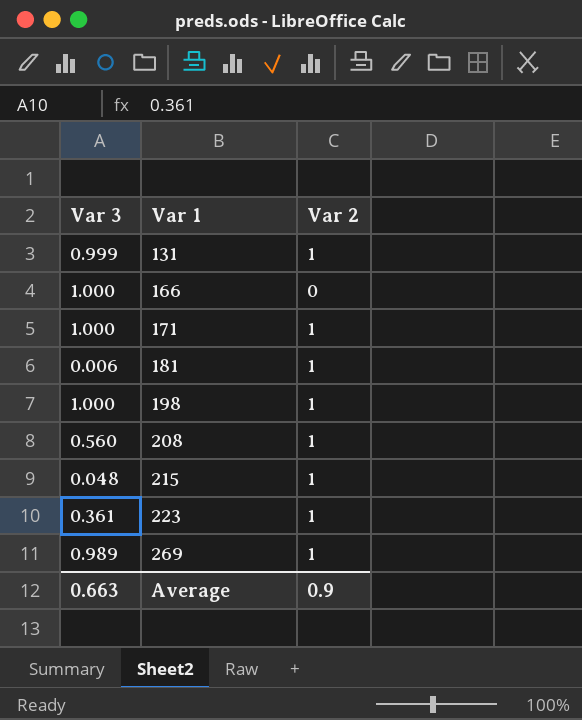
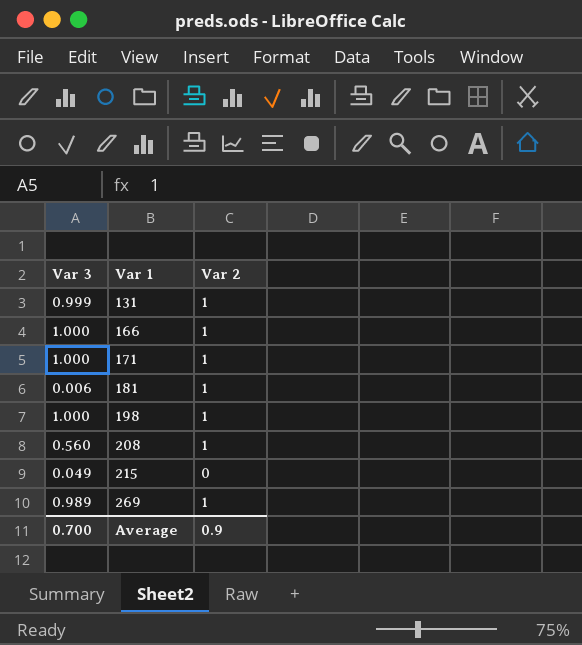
row 223: 0.361 | 1 -> none
166 | Var 2: 0 -> 1
215 | Var 3: 0.048 -> 0.049
215 | Var 2: 1 -> 0
Average | Var 3: 0.663 -> 0.700

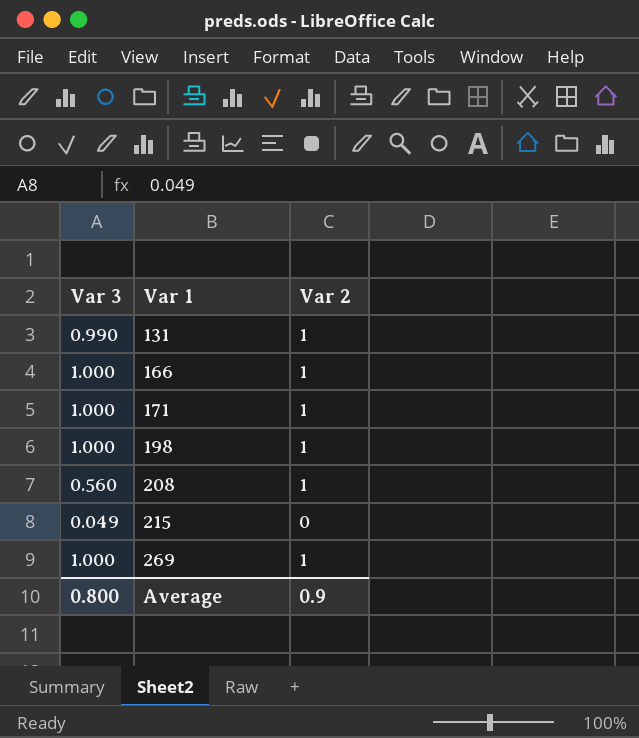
row 181: 0.006 | 1 -> none
131 | Var 3: 0.999 -> 0.990
269 | Var 3: 0.989 -> 1.000
Average | Var 3: 0.700 -> 0.800

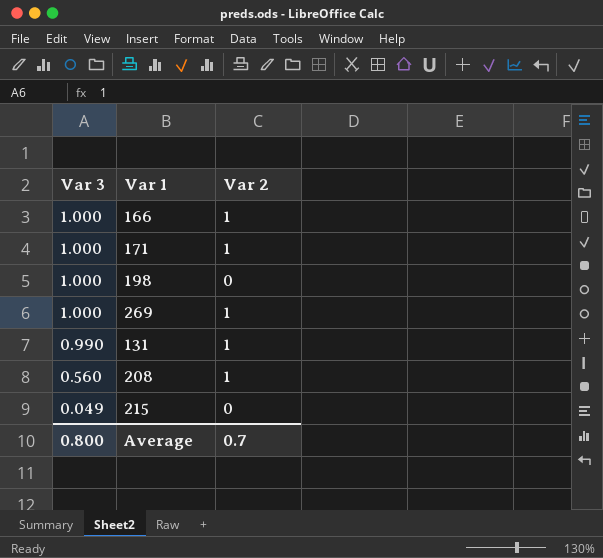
row order: Var 1 ascending -> Var 3 descending
198 | Var 2: 1 -> 0
Average | Var 2: 0.9 -> 0.7

